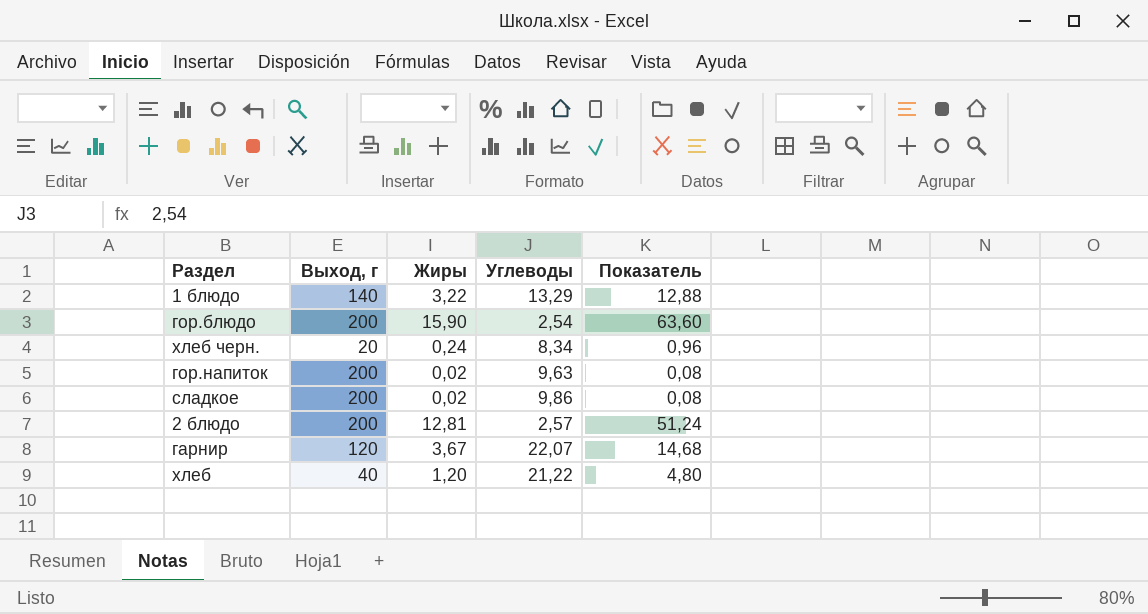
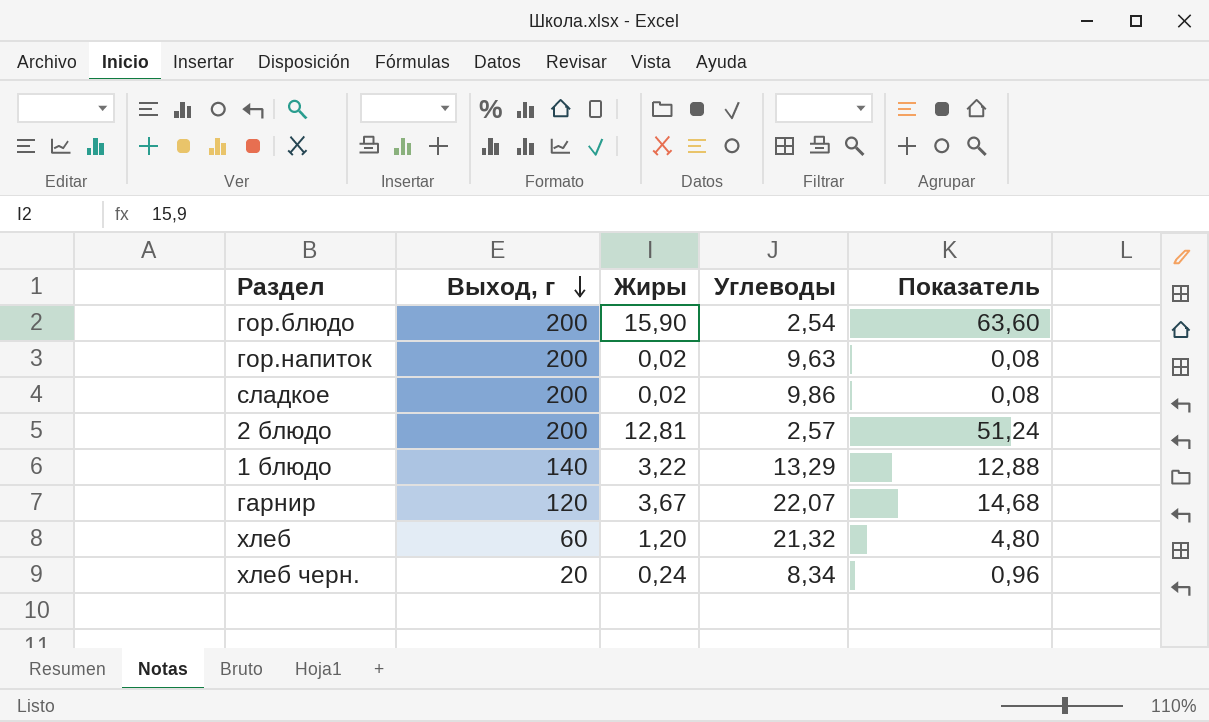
row order: none -> Выход, г descending
хлеб | Выход, г: 40 -> 60
хлеб | Углеводы: 21,22 -> 21,32

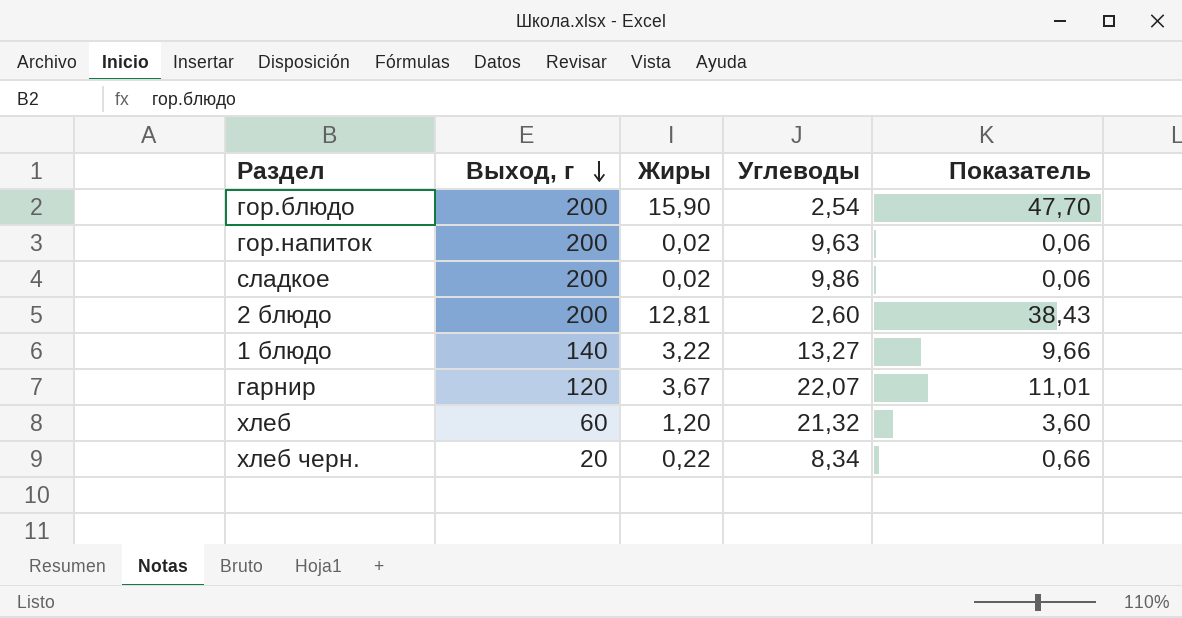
column Показатель | formula: [Жиры] * 4 -> [Жиры] * 3
2 блюдо | Углеводы: 2,57 -> 2,60
1 блюдо | Углеводы: 13,29 -> 13,27
хлеб черн. | Жиры: 0,24 -> 0,22

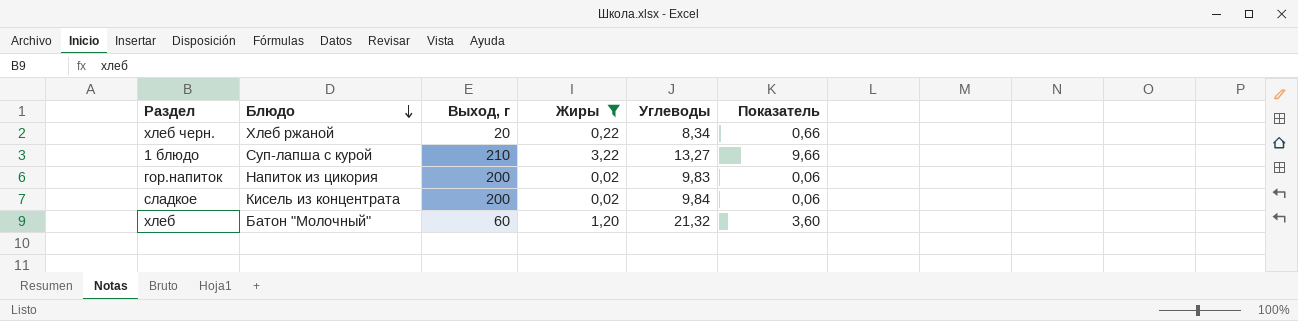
filter: none -> Жиры <= 3,22
row order: Выход, г descending -> Блюдо descending
column Блюдо | position: none -> 2
1 блюдо | Выход, г: 140 -> 210
гор.напиток | Углеводы: 9,63 -> 9,83
сладкое | Углеводы: 9,86 -> 9,84

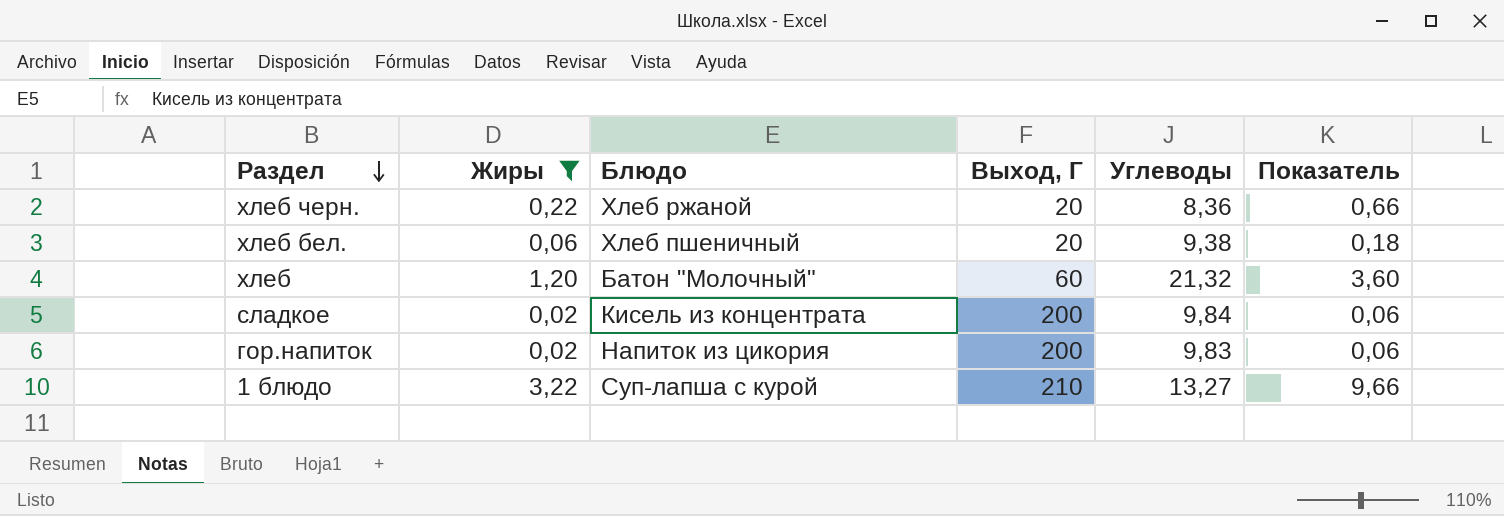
row order: Блюдо descending -> Раздел descending
column Жиры | position: 4 -> 2
column name: Выход, г -> Выход, Г
хлеб черн. | Углеводы: 8,34 -> 8,36
row хлеб бел.: none -> 0,06 | Хлеб пшеничный | 20 | 9,38 | 0,18

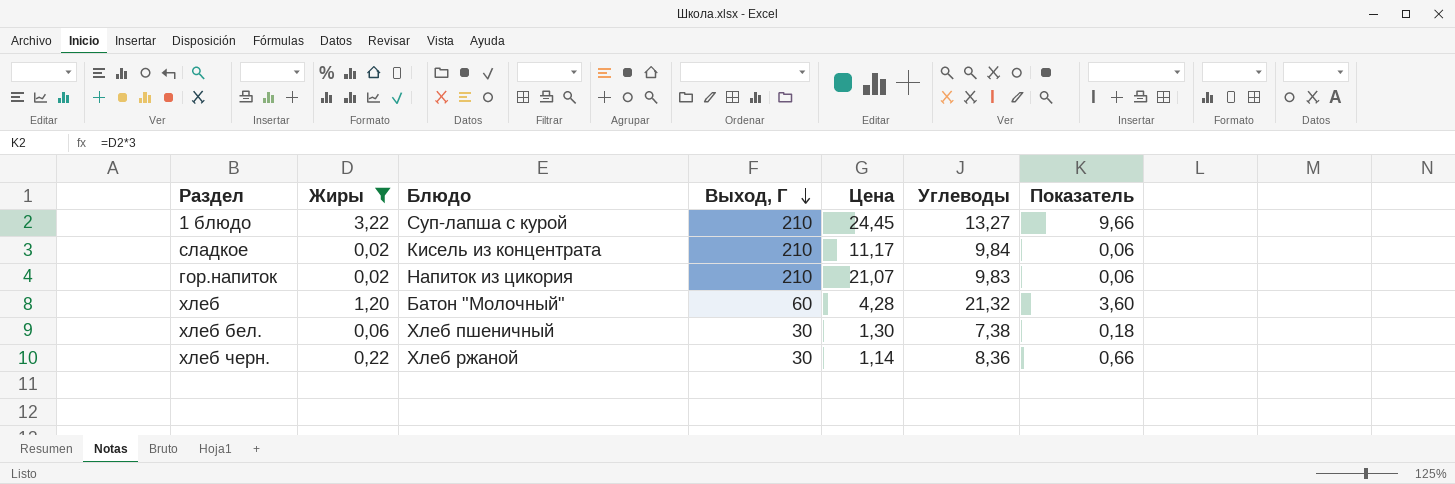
row order: Раздел descending -> Выход, Г descending
column Цена | position: none -> 5
сладкое | Выход, Г: 200 -> 210
гор.напиток | Выход, Г: 200 -> 210
хлеб бел. | Выход, Г: 20 -> 30
хлеб бел. | Углеводы: 9,38 -> 7,38
хлеб черн. | Выход, Г: 20 -> 30

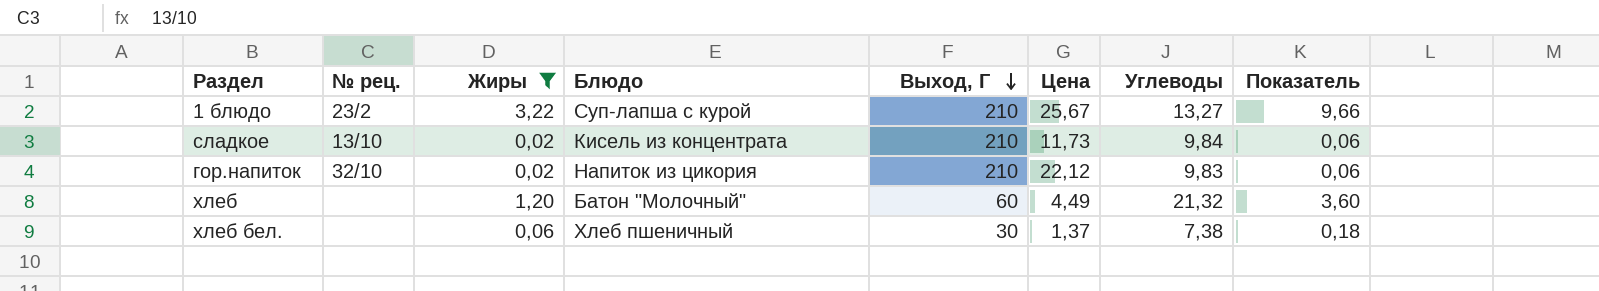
column № рец. | position: none -> 2
row хлеб черн.: 0,22 | Хлеб ржаной | 30 | 1,14 | 8,36 | 0,66 -> none
1 блюдо | Цена: 24,45 -> 25,67
сладкое | Цена: 11,17 -> 11,73
гор.напиток | Цена: 21,07 -> 22,12
хлеб | Цена: 4,28 -> 4,49
хлеб бел. | Цена: 1,30 -> 1,37

